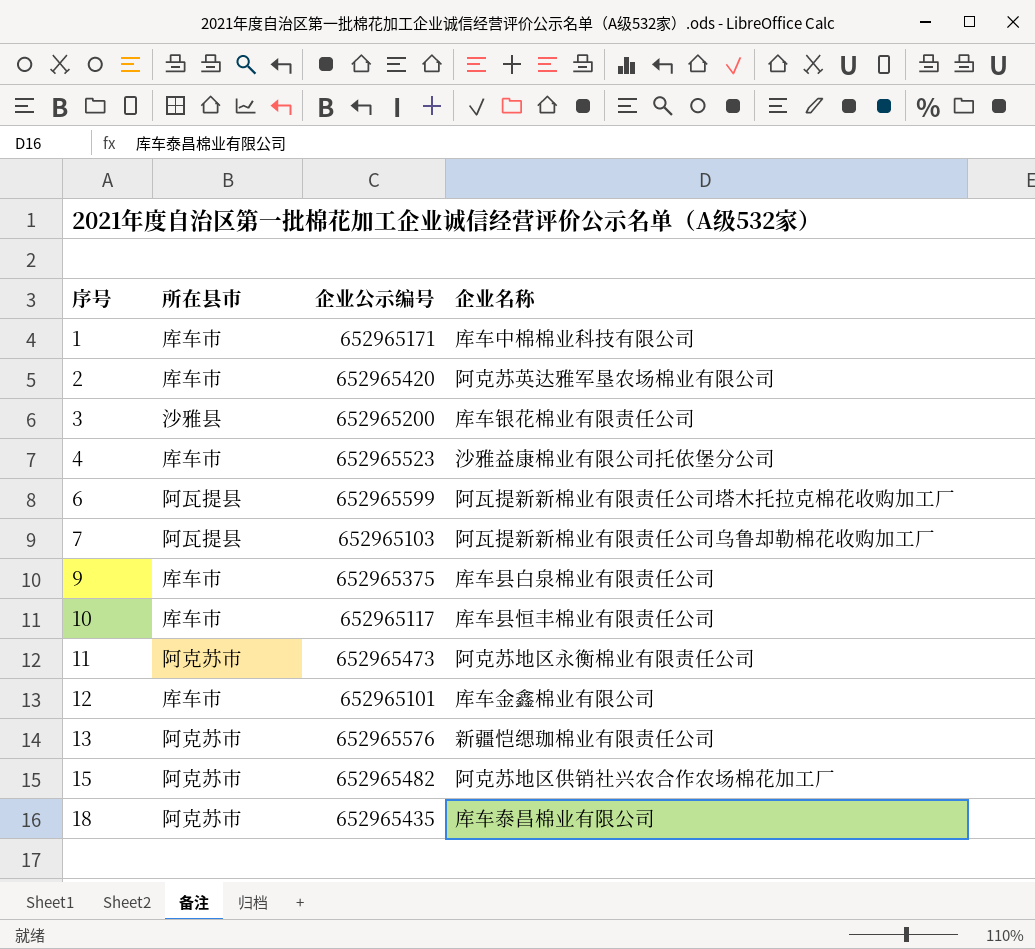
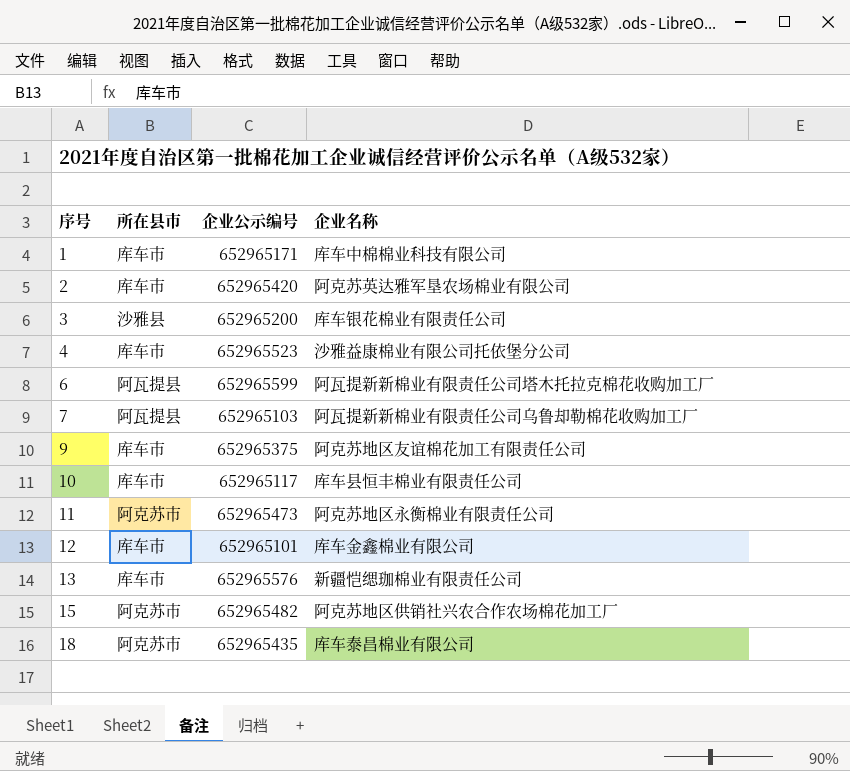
9 | 企业名称: 库车县白泉棉业有限责任公司 -> 阿克苏地区友谊棉花加工有限责任公司
13 | 所在县市: 阿克苏市 -> 库车市

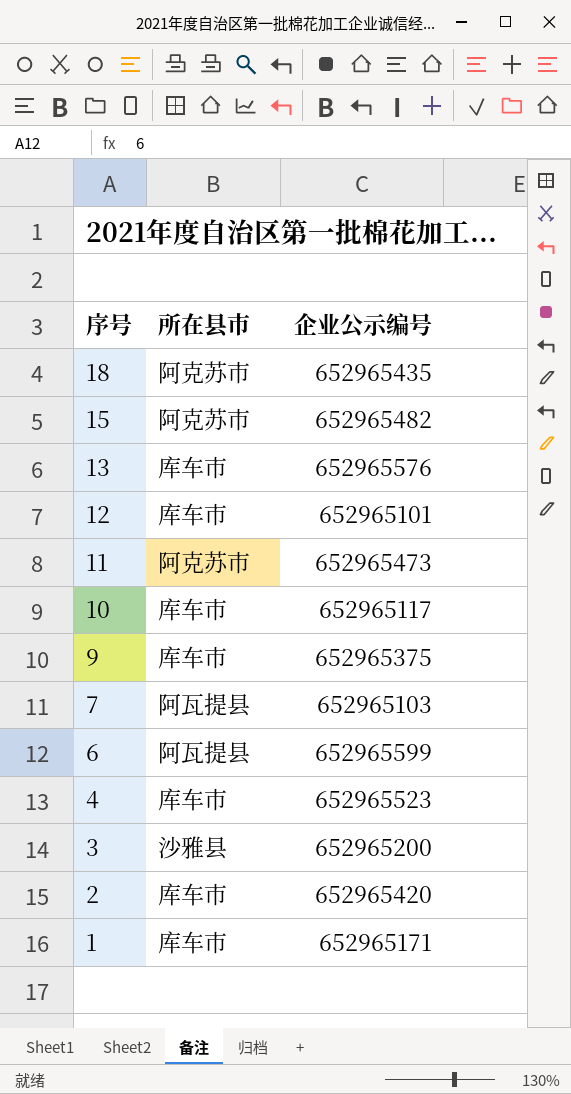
row order: 序号 ascending -> 序号 descending
column 企业名称 | position: 4 -> none

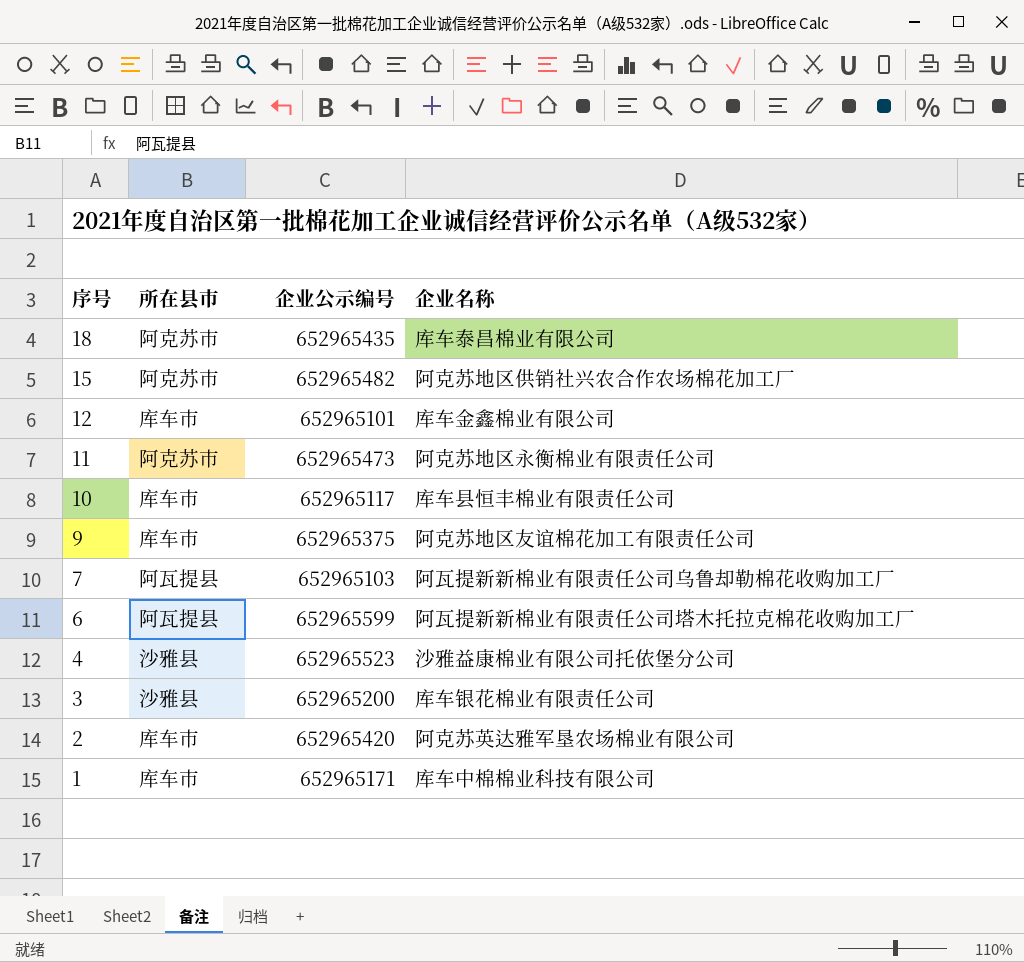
column 企业名称 | position: none -> 4
row 13: 库车市 | 652965576 -> none
4 | 所在县市: 库车市 -> 沙雅县

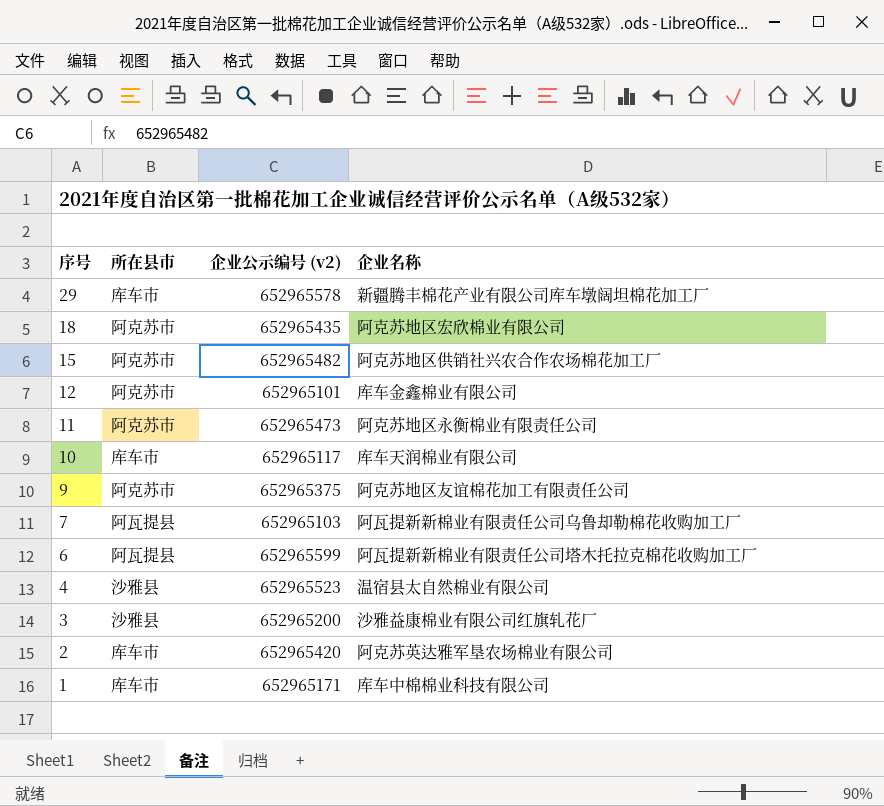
column name: 企业公示编号 -> 企业公示编号 (v2)
row 29: none -> 库车市 | 652965578 | 新疆腾丰棉花产业有限公司库车墩阔坦棉花加工厂
18 | 企业名称: 库车泰昌棉业有限公司 -> 阿克苏地区宏欣棉业有限公司
12 | 所在县市: 库车市 -> 阿克苏市
10 | 企业名称: 库车县恒丰棉业有限责任公司 -> 库车天润棉业有限公司
9 | 所在县市: 库车市 -> 阿克苏市
4 | 企业名称: 沙雅益康棉业有限公司托依堡分公司 -> 温宿县太自然棉业有限公司
3 | 企业名称: 库车银花棉业有限责任公司 -> 沙雅益康棉业有限公司红旗轧花厂

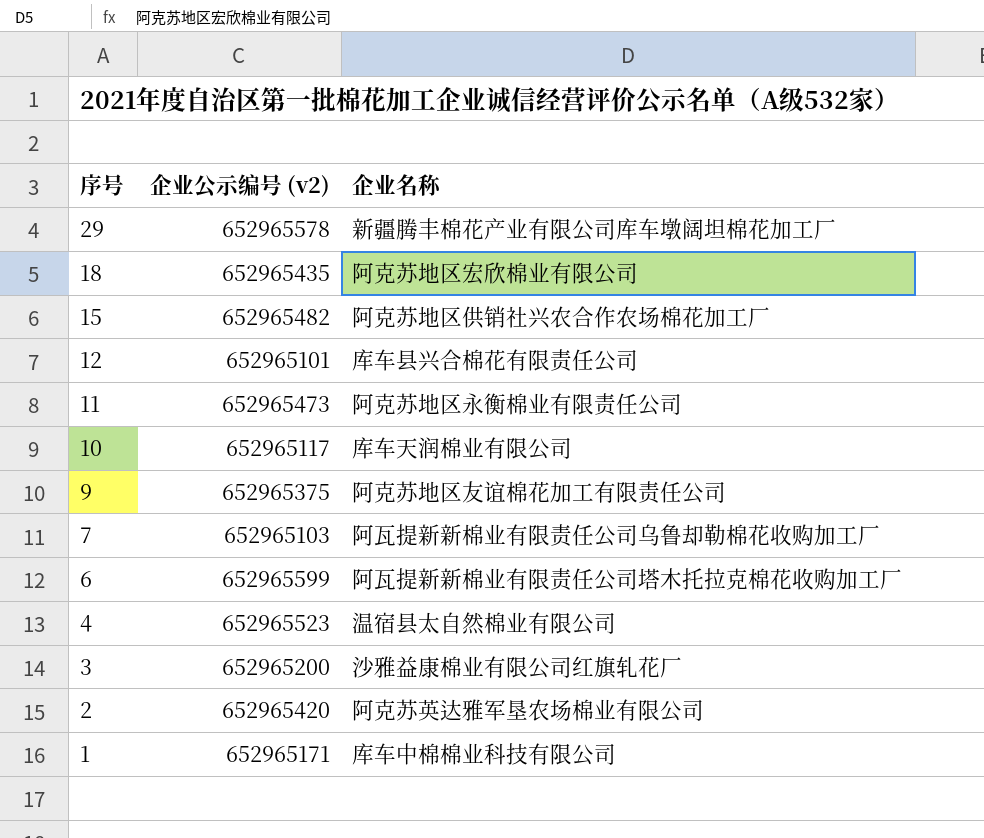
column 所在县市 | position: 2 -> none
12 | 企业名称: 库车金鑫棉业有限公司 -> 库车县兴合棉花有限责任公司

